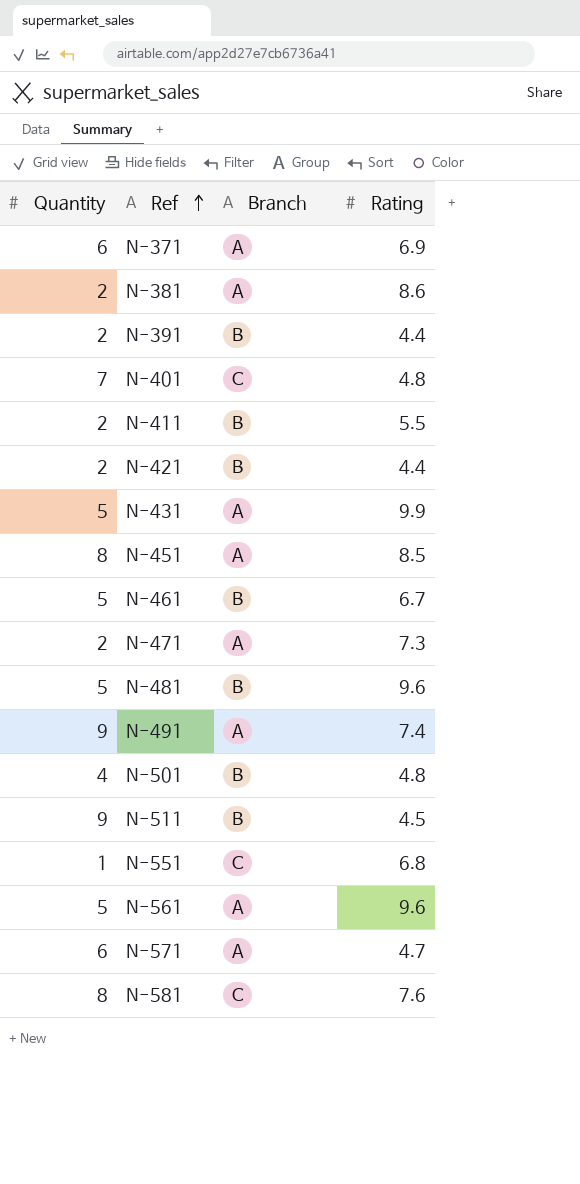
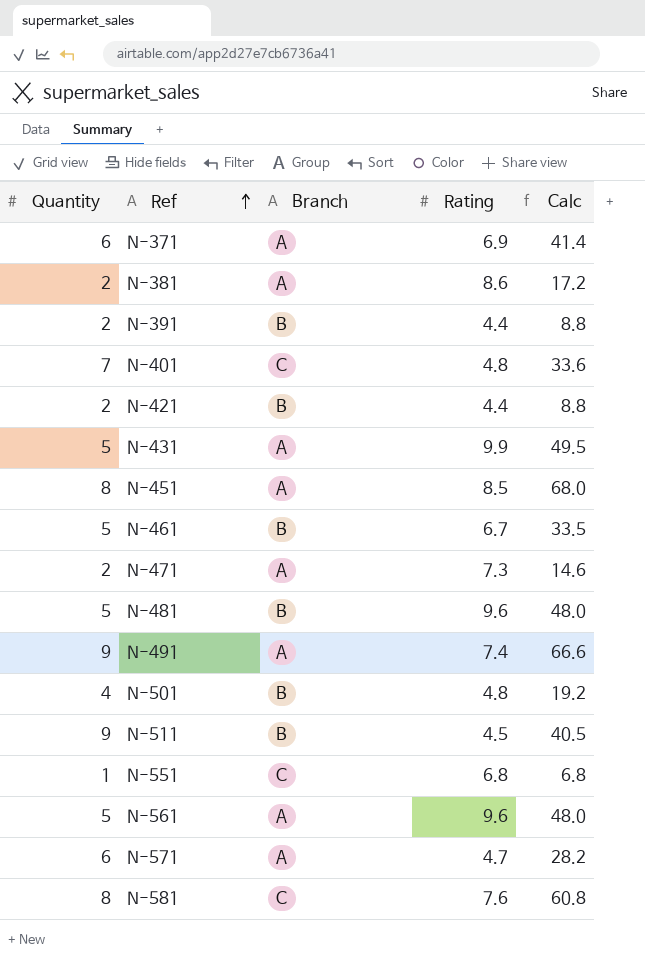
column Calc | formula: none -> [Quantity] * [Rating]
row N-411: 2 | B | 5.5 -> none

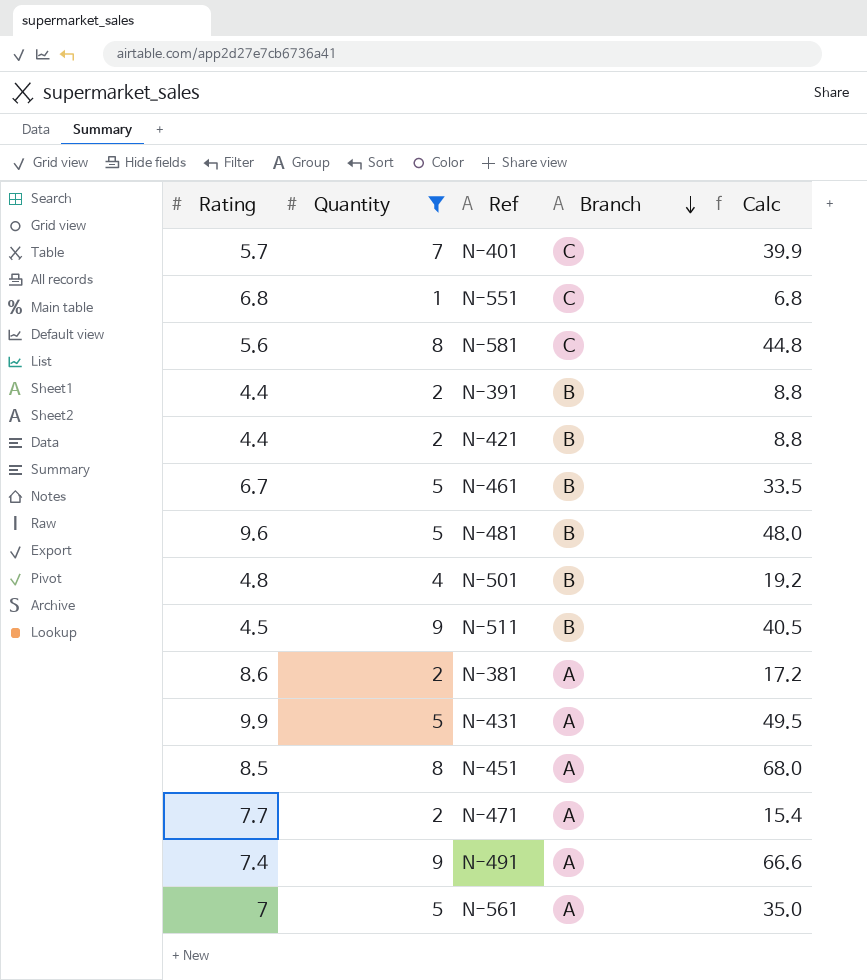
filter: none -> Quantity != 6
row order: Ref ascending -> Branch descending
column Rating | position: 4 -> 1
N-401 | Rating: 4.8 -> 5.7
N-401 | Calc: 33.6 -> 39.9
N-581 | Rating: 7.6 -> 5.6
N-581 | Calc: 60.8 -> 44.8
N-471 | Rating: 7.3 -> 7.7
N-471 | Calc: 14.6 -> 15.4
N-561 | Rating: 9.6 -> 7
N-561 | Calc: 48.0 -> 35.0

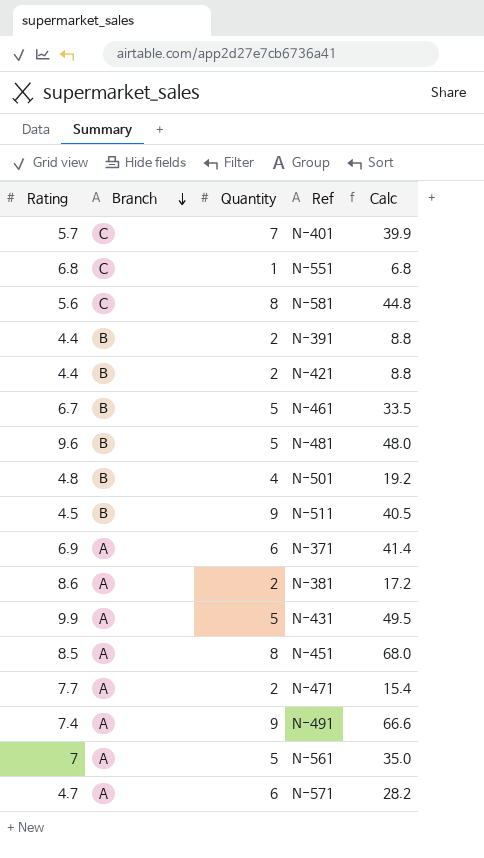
filter: Quantity != 6 -> none
column Branch | position: 4 -> 2

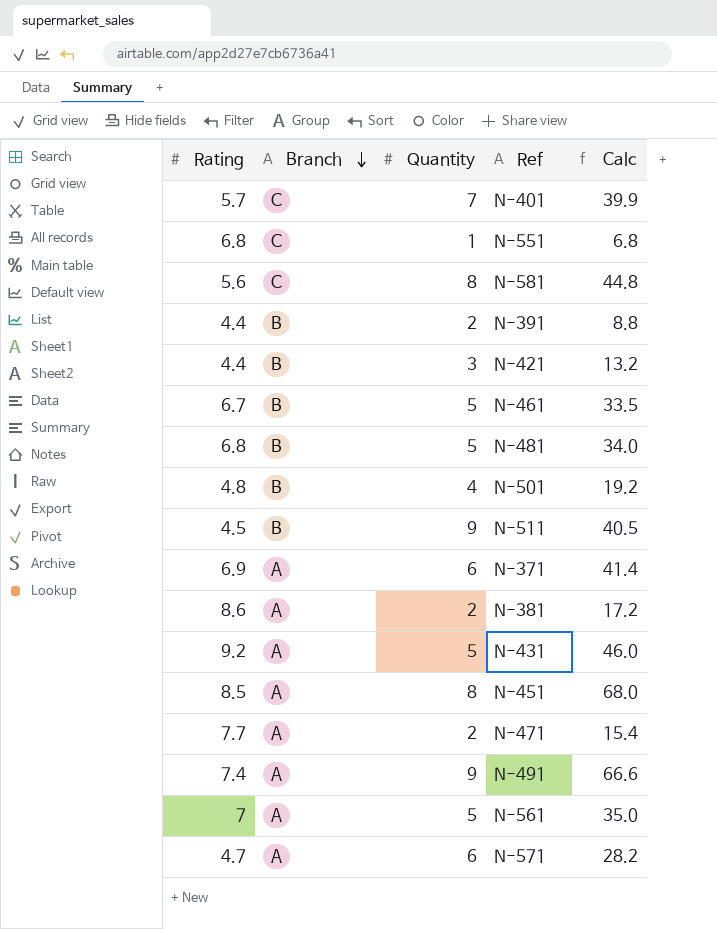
N-421 | Quantity: 2 -> 3
N-421 | Calc: 8.8 -> 13.2
N-481 | Rating: 9.6 -> 6.8
N-481 | Calc: 48.0 -> 34.0
N-431 | Rating: 9.9 -> 9.2
N-431 | Calc: 49.5 -> 46.0

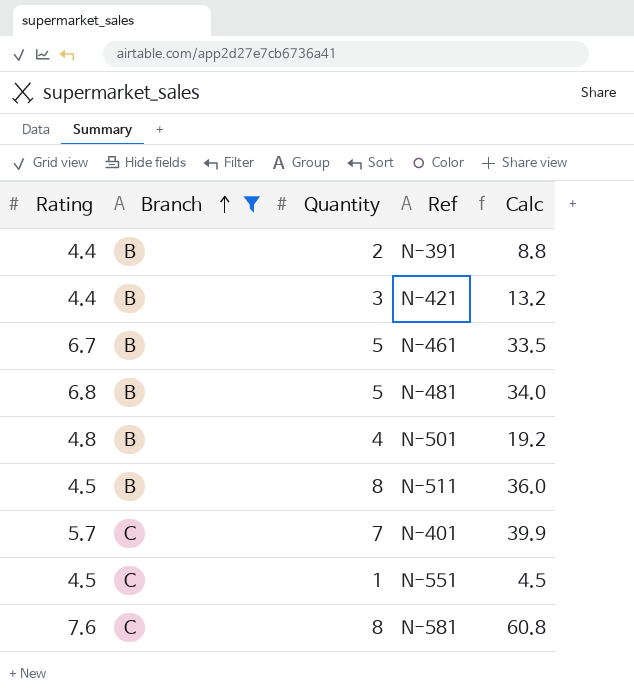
filter: none -> Branch != A
row order: Branch descending -> Branch ascending
N-511 | Quantity: 9 -> 8
N-511 | Calc: 40.5 -> 36.0
N-551 | Rating: 6.8 -> 4.5
N-551 | Calc: 6.8 -> 4.5
N-581 | Rating: 5.6 -> 7.6
N-581 | Calc: 44.8 -> 60.8

